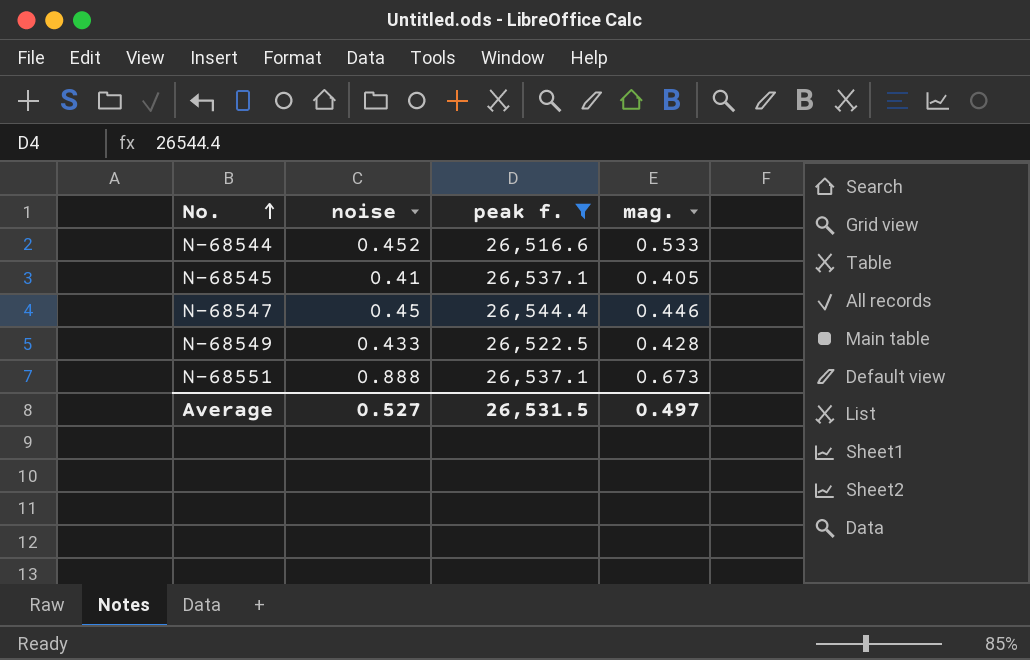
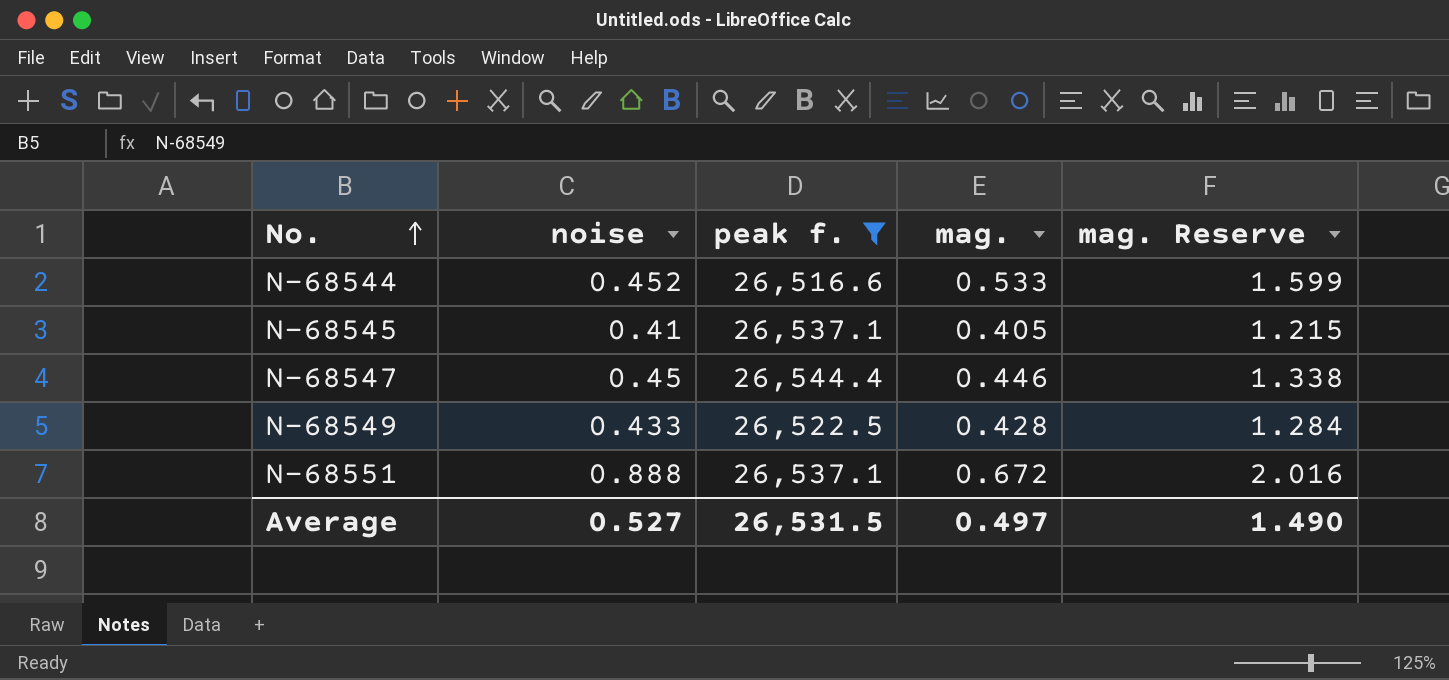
column mag. Reserve | formula: none -> [mag.] * 3
N-68551 | mag.: 0.673 -> 0.672

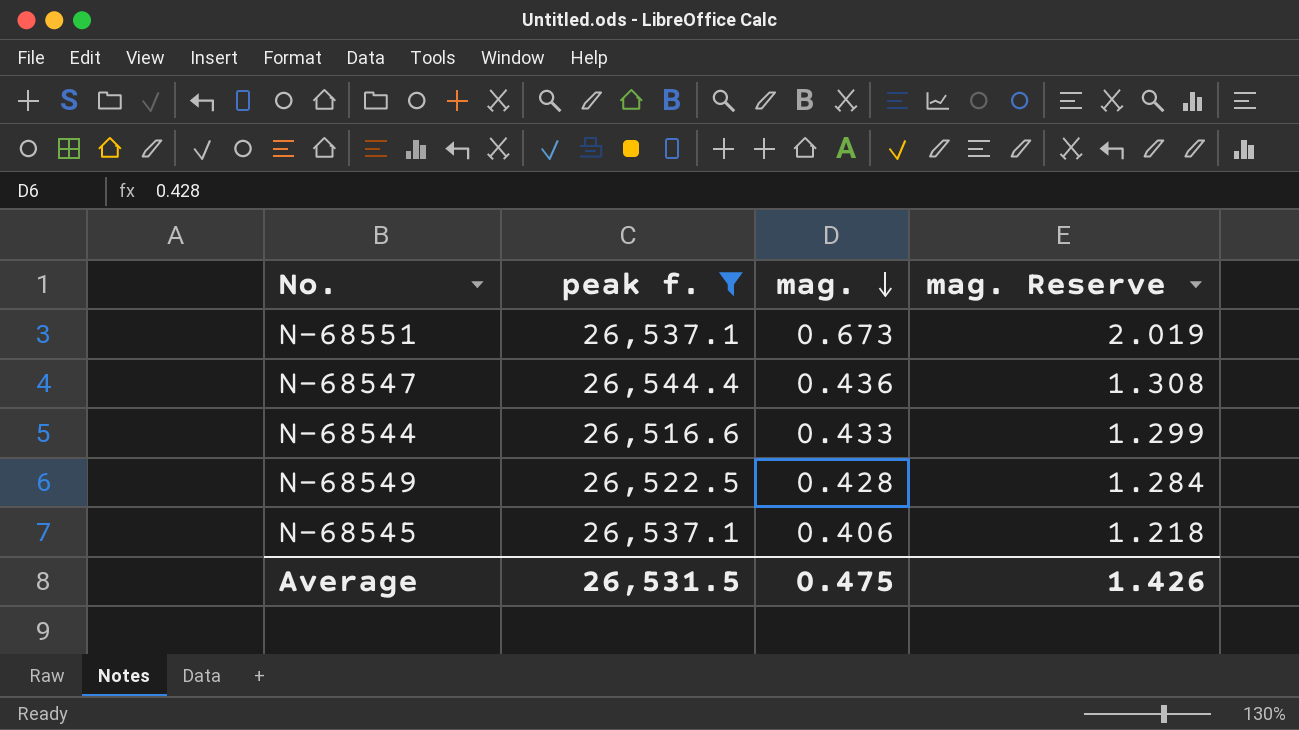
row order: No. ascending -> mag. descending
column noise | position: 2 -> none
N-68551 | mag.: 0.672 -> 0.673
N-68551 | mag. Reserve: 2.016 -> 2.019
N-68547 | mag.: 0.446 -> 0.436
N-68547 | mag. Reserve: 1.338 -> 1.308
N-68544 | mag.: 0.533 -> 0.433
N-68544 | mag. Reserve: 1.599 -> 1.299
N-68545 | mag.: 0.405 -> 0.406
N-68545 | mag. Reserve: 1.215 -> 1.218
Average | mag.: 0.497 -> 0.475
Average | mag. Reserve: 1.490 -> 1.426

